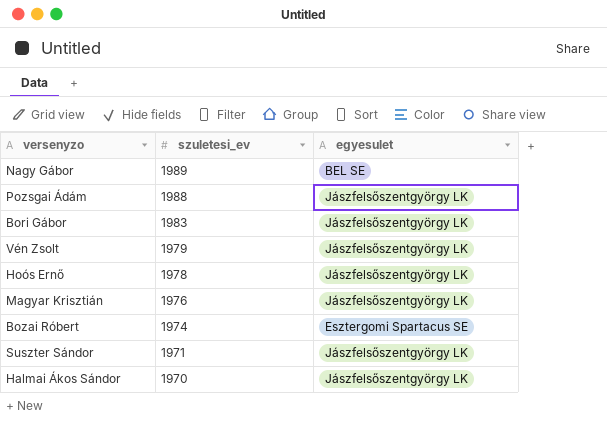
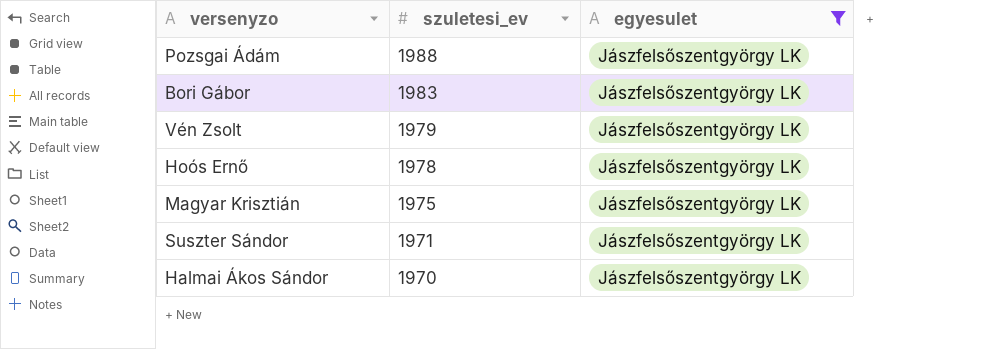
filter: none -> egyesulet = Jászfelsőszentgyörgy LK
Magyar Krisztián | szuletesi_ev: 1976 -> 1975

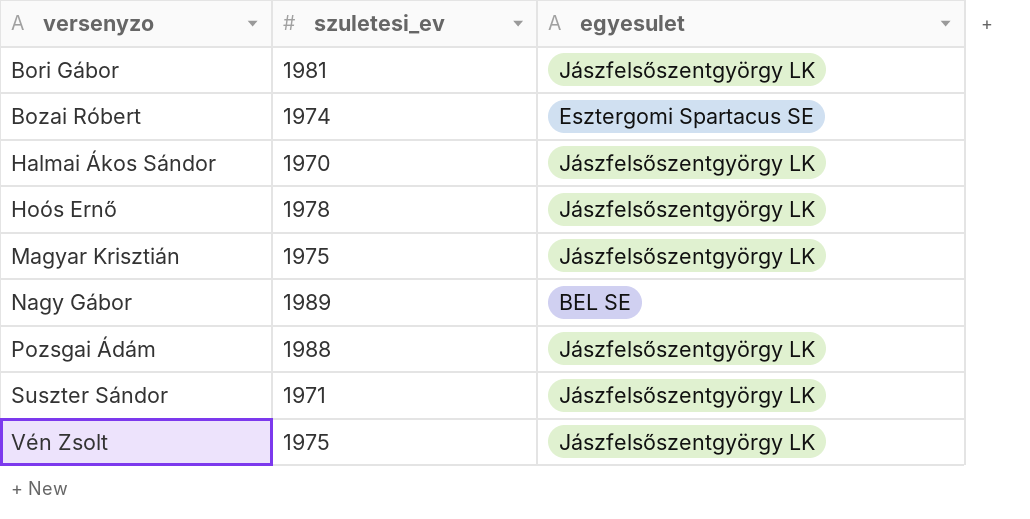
filter: egyesulet = Jászfelsőszentgyörgy LK -> none
row order: szuletesi_ev descending -> versenyzo ascending
Bori Gábor | szuletesi_ev: 1983 -> 1981
Vén Zsolt | szuletesi_ev: 1979 -> 1975

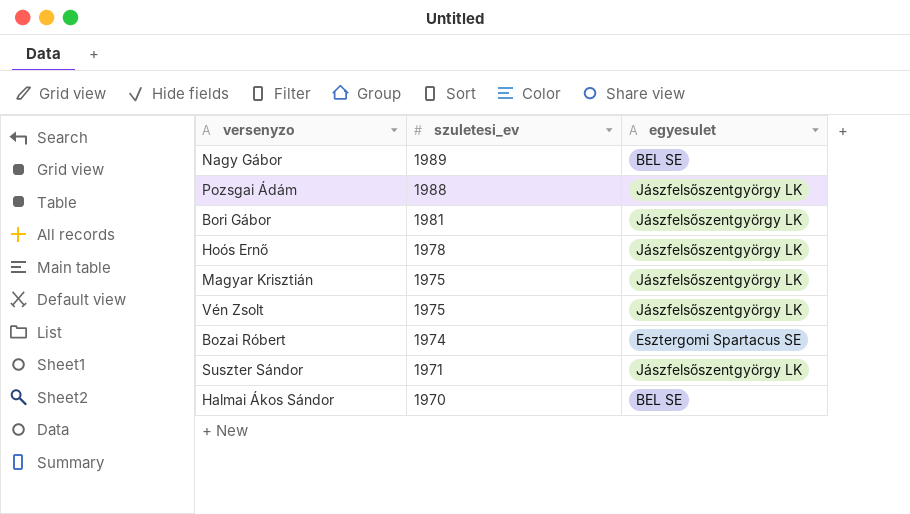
row order: versenyzo ascending -> szuletesi_ev descending
Halmai Ákos Sándor | egyesulet: Jászfelsőszentgyörgy LK -> BEL SE

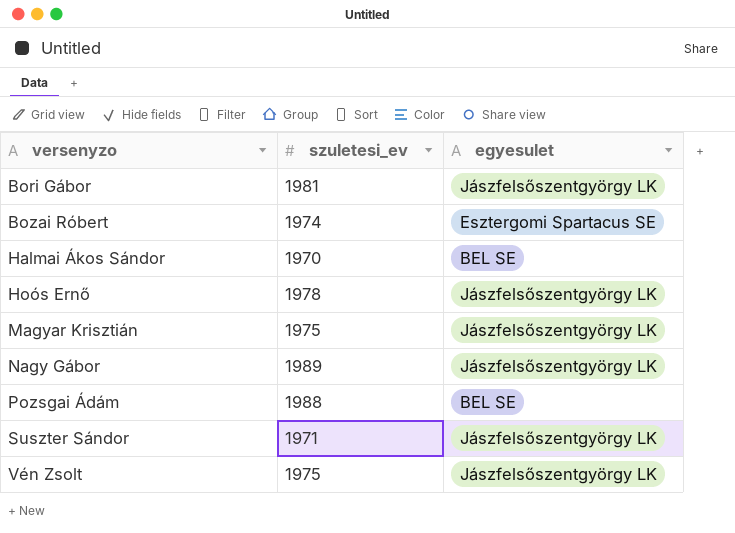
row order: szuletesi_ev descending -> versenyzo ascending
Nagy Gábor | egyesulet: BEL SE -> Jászfelsőszentgyörgy LK
Pozsgai Ádám | egyesulet: Jászfelsőszentgyörgy LK -> BEL SE

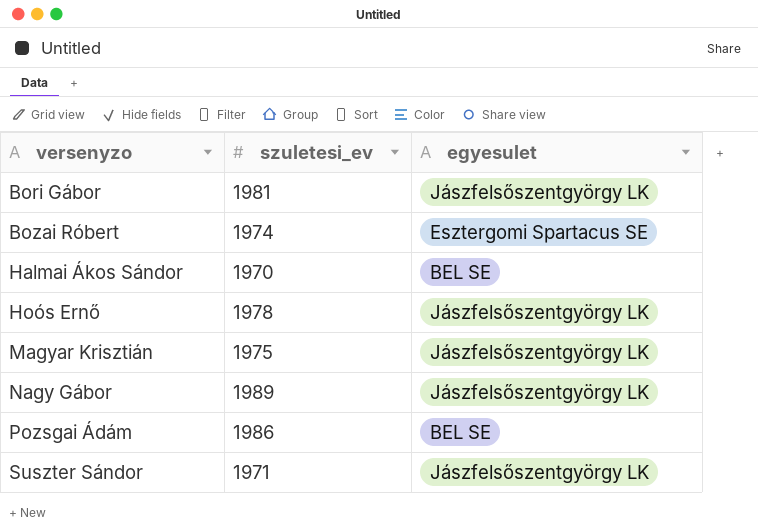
row Vén Zsolt: 1975 | Jászfelsőszentgyörgy LK -> none
Pozsgai Ádám | szuletesi_ev: 1988 -> 1986

